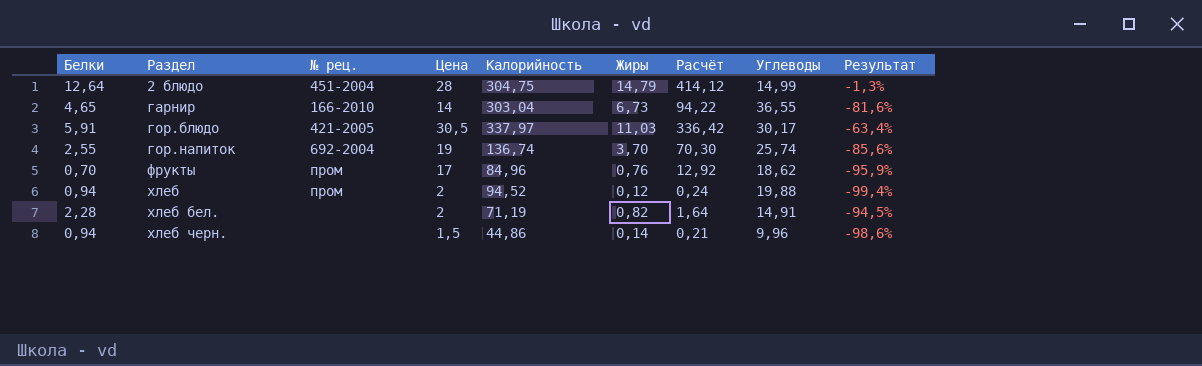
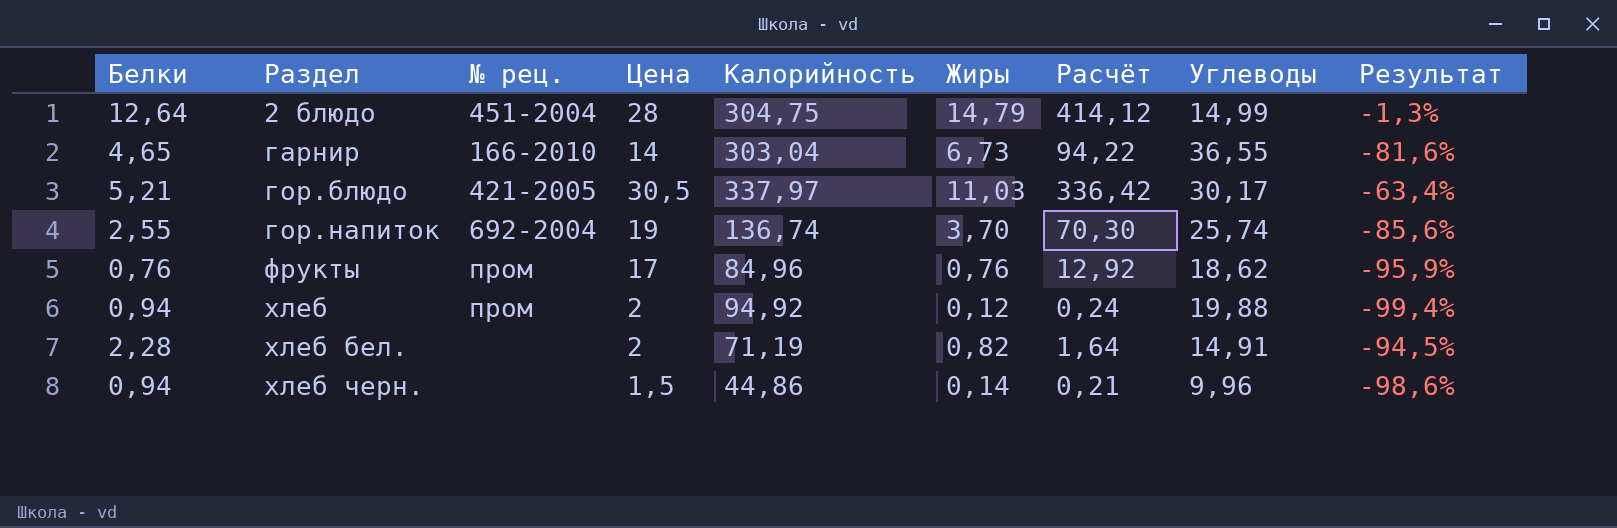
гор.блюдо | Белки: 5,91 -> 5,21
фрукты | Белки: 0,70 -> 0,76
хлеб | Калорийность: 94,52 -> 94,92

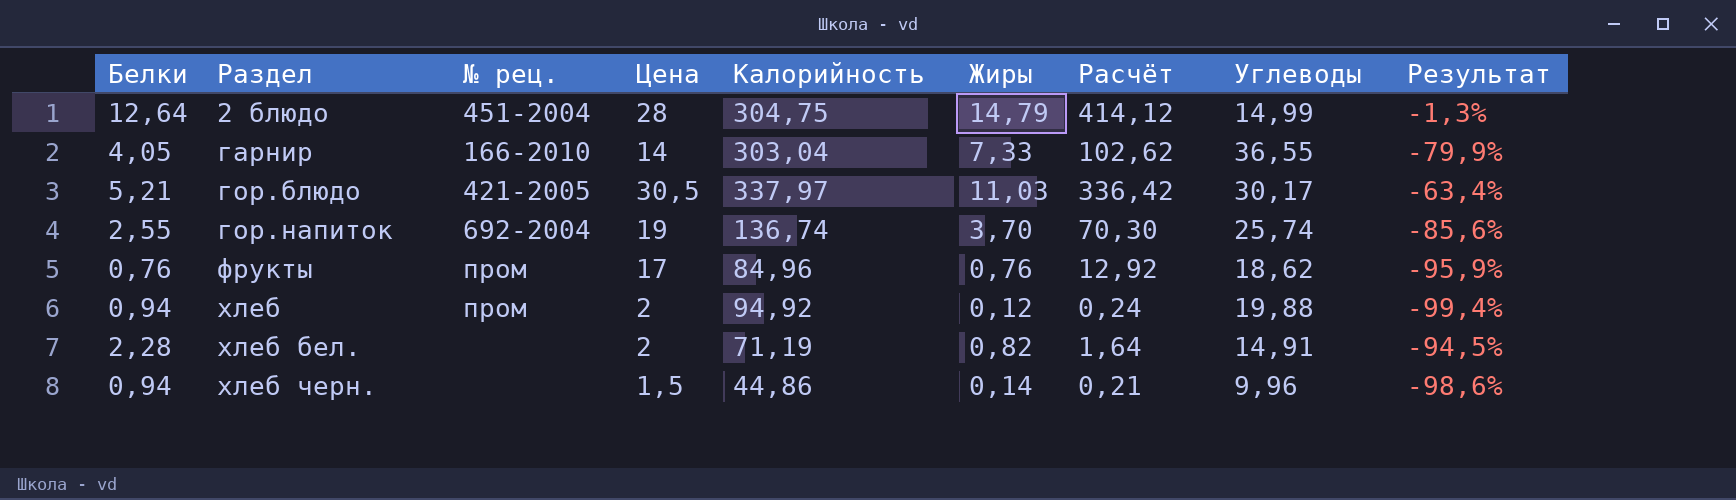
гарнир | Белки: 4,65 -> 4,05
гарнир | Жиры: 6,73 -> 7,33
гарнир | Расчёт: 94,22 -> 102,62
гарнир | Результат: -81,6% -> -79,9%

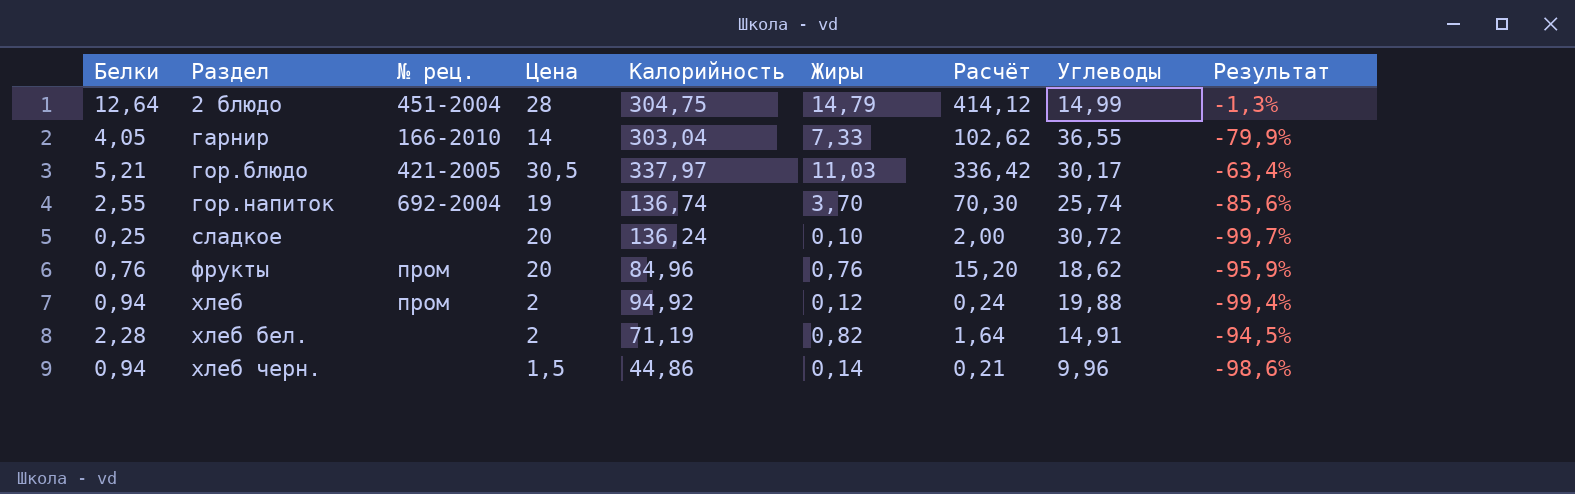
row сладкое: none -> 0,25 | none | 20 | 136,24 | 0,10 | 2,00 | 30,72 | -99,7%
фрукты | Цена: 17 -> 20
фрукты | Расчёт: 12,92 -> 15,20

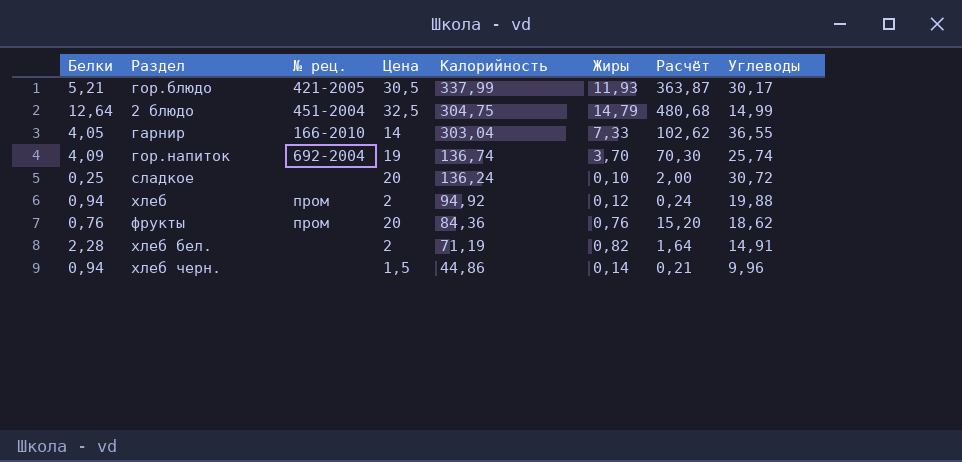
row order: Раздел ascending -> Калорийность descending
column Результат | formula: ([Жиры] - [Углеводы]) / [Углеводы] -> none
гор.блюдо | Калорийность: 337,97 -> 337,99
гор.блюдо | Жиры: 11,03 -> 11,93
гор.блюдо | Расчёт: 336,42 -> 363,87
2 блюдо | Цена: 28 -> 32,5
2 блюдо | Расчёт: 414,12 -> 480,68
гор.напиток | Белки: 2,55 -> 4,09
фрукты | Калорийность: 84,96 -> 84,36

